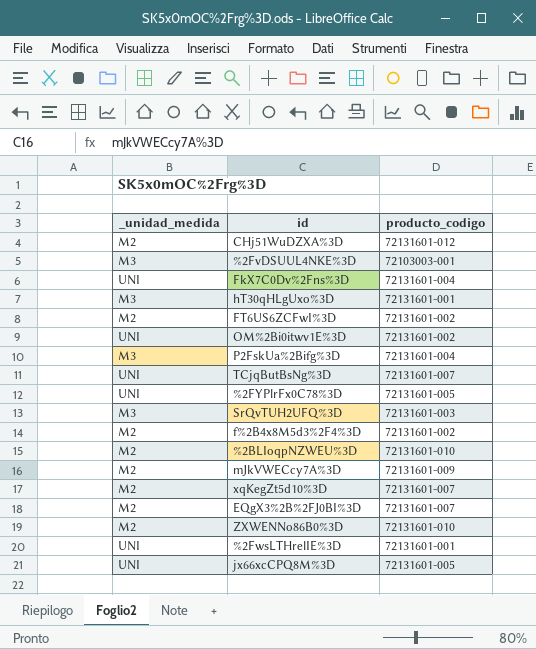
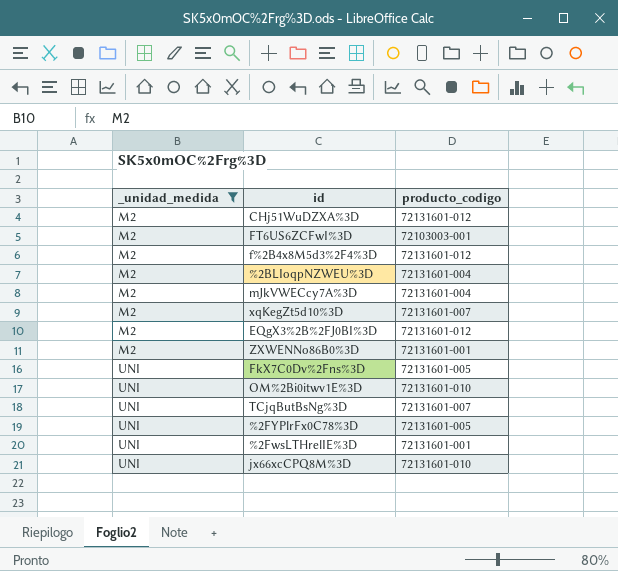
filter: none -> _unidad_medida != M3
row order: none -> _unidad_medida ascending
FT6US6ZCFwI%3D | producto_codigo: 72131601-002 -> 72103003-001
f%2B4x8M5d3%2F4%3D | producto_codigo: 72131601-002 -> 72131601-012
%2BLIoqpNZWEU%3D | producto_codigo: 72131601-010 -> 72131601-004
mJkVWECcy7A%3D | producto_codigo: 72131601-009 -> 72131601-004
EQgX3%2B%2FJ0BI%3D | producto_codigo: 72131601-007 -> 72131601-012
ZXWENNo86B0%3D | producto_codigo: 72131601-010 -> 72131601-001
FkX7C0Dv%2Fns%3D | producto_codigo: 72131601-004 -> 72131601-005
OM%2Bi0itwv1E%3D | producto_codigo: 72131601-002 -> 72131601-010
jx66xcCPQ8M%3D | producto_codigo: 72131601-005 -> 72131601-010

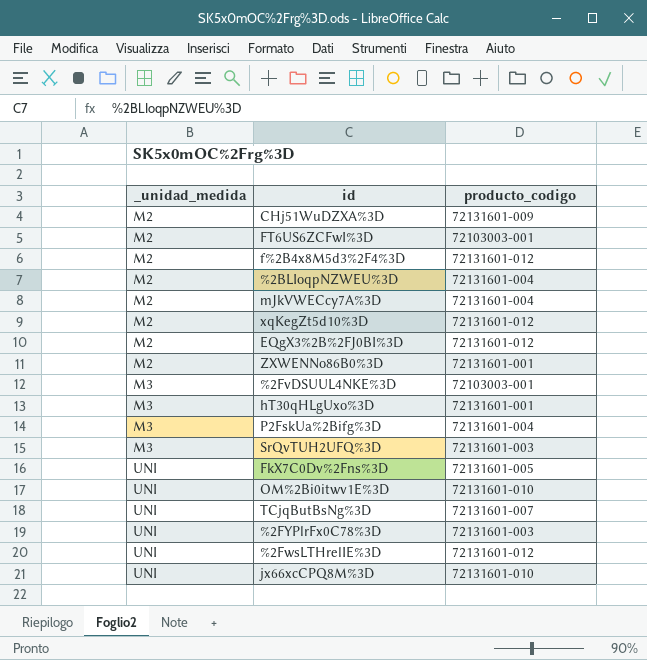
filter: _unidad_medida != M3 -> none
CHj51WuDZXA%3D | producto_codigo: 72131601-012 -> 72131601-009
xqKegZt5d10%3D | producto_codigo: 72131601-007 -> 72131601-012
%2FYPlrFx0C78%3D | producto_codigo: 72131601-005 -> 72131601-003
%2FwsLTHrelIE%3D | producto_codigo: 72131601-001 -> 72131601-012

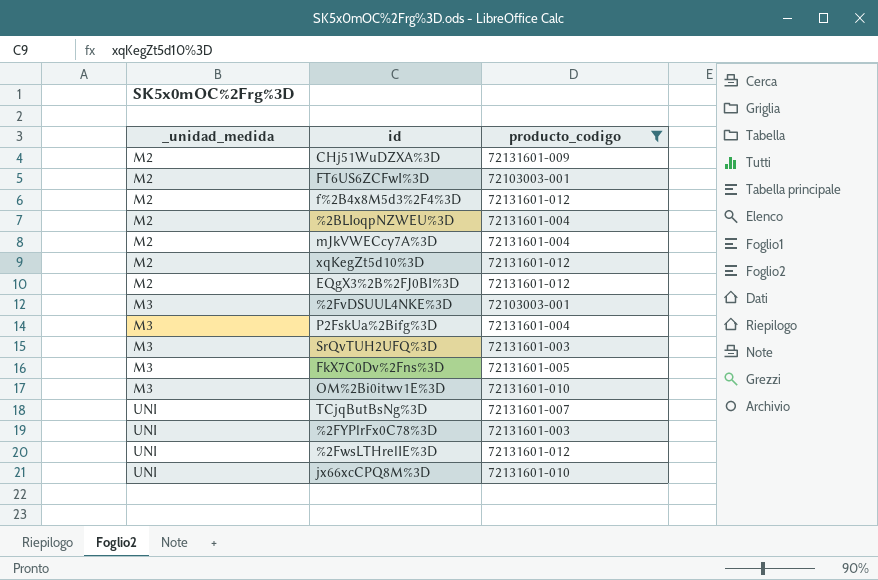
filter: none -> producto_codigo != 72131601-001
FkX7C0Dv%2Fns%3D | _unidad_medida: UNI -> M3
OM%2Bi0itwv1E%3D | _unidad_medida: UNI -> M3

